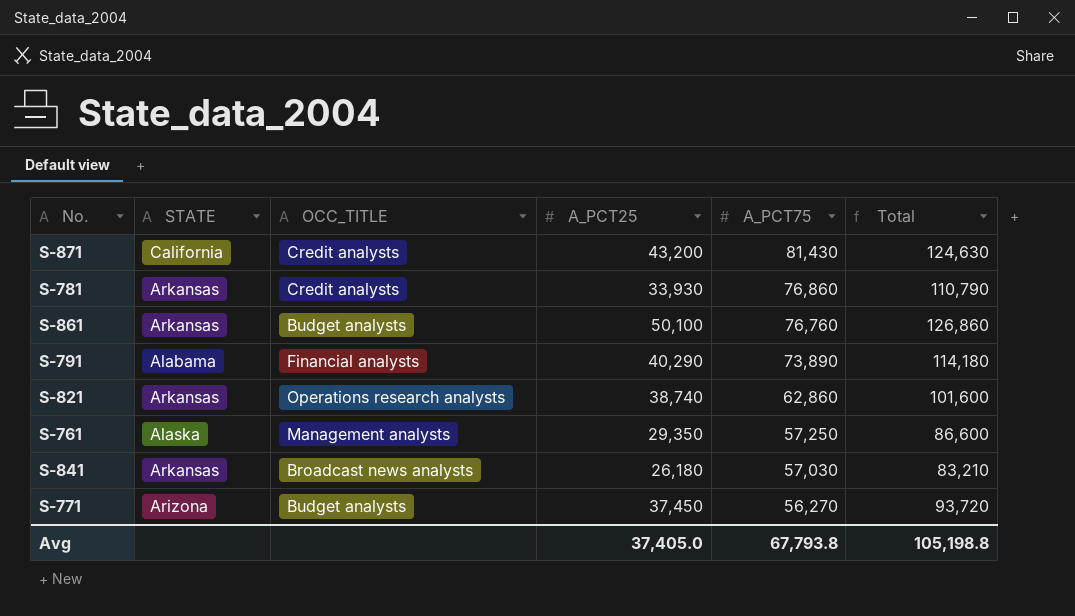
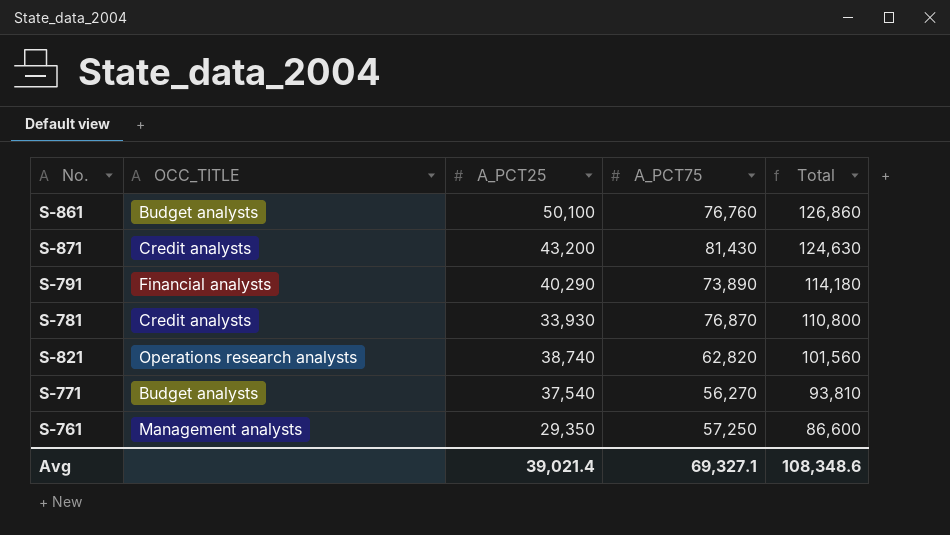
row order: A_PCT75 descending -> Total descending
column STATE | position: 2 -> none
row S-841: Arkansas | Broadcast news analysts | 26,180 | 57,030 | 83,210 -> none
S-781 | A_PCT75: 76,860 -> 76,870
S-781 | Total: 110,790 -> 110,800
S-821 | A_PCT75: 62,860 -> 62,820
S-821 | Total: 101,600 -> 101,560
S-771 | A_PCT25: 37,450 -> 37,540
S-771 | Total: 93,720 -> 93,810
Avg | A_PCT25: 37,405.0 -> 39,021.4
Avg | A_PCT75: 67,793.8 -> 69,327.1
Avg | Total: 105,198.8 -> 108,348.6

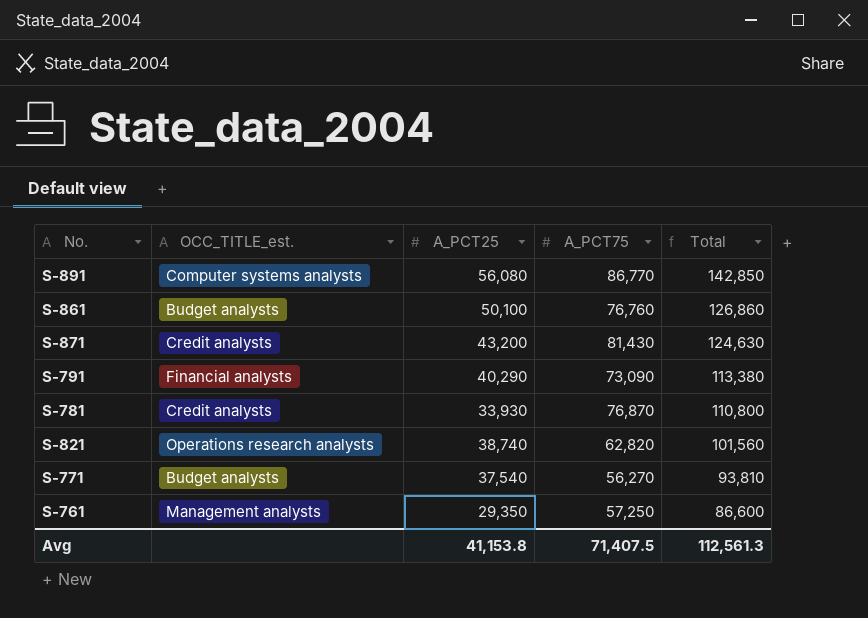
column name: OCC_TITLE -> OCC_TITLE_est.
row S-891: none -> Computer systems analysts | 56,080 | 86,770 | 142,850
S-791 | A_PCT75: 73,890 -> 73,090
S-791 | Total: 114,180 -> 113,380
Avg | A_PCT25: 39,021.4 -> 41,153.8
Avg | A_PCT75: 69,327.1 -> 71,407.5
Avg | Total: 108,348.6 -> 112,561.3

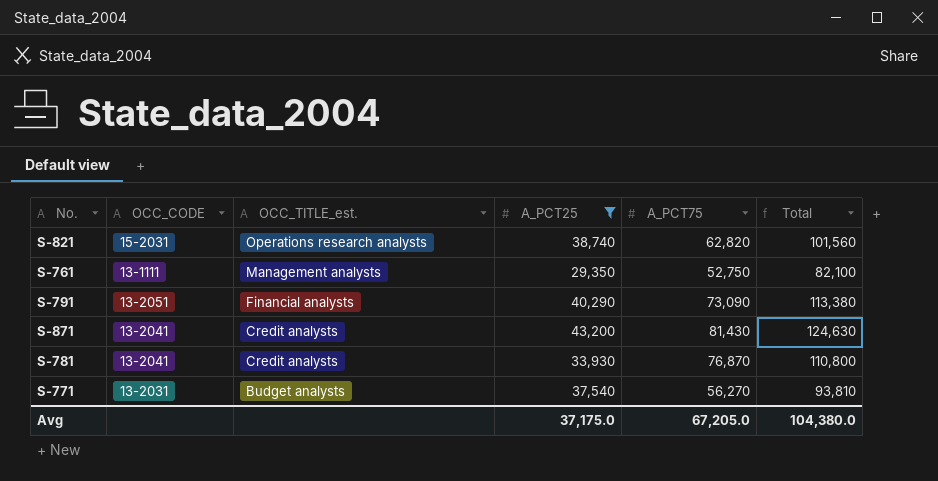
filter: none -> A_PCT25 <= 43,200
row order: Total descending -> OCC_TITLE_est. descending
column OCC_CODE | position: none -> 2
S-761 | A_PCT75: 57,250 -> 52,750
S-761 | Total: 86,600 -> 82,100
Avg | A_PCT25: 41,153.8 -> 37,175.0
Avg | A_PCT75: 71,407.5 -> 67,205.0
Avg | Total: 112,561.3 -> 104,380.0

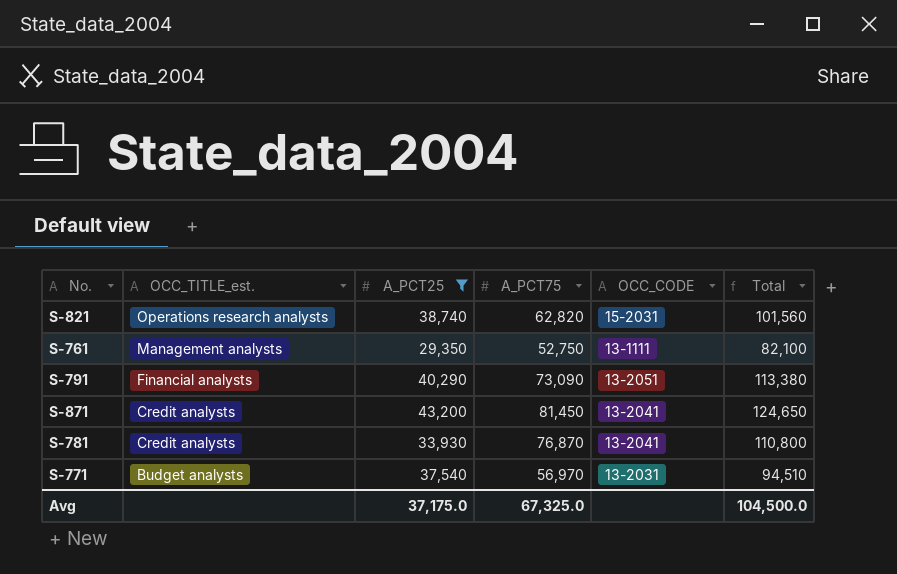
column OCC_CODE | position: 2 -> 5
S-871 | A_PCT75: 81,430 -> 81,450
S-871 | Total: 124,630 -> 124,650
S-771 | A_PCT75: 56,270 -> 56,970
S-771 | Total: 93,810 -> 94,510
Avg | A_PCT75: 67,205.0 -> 67,325.0
Avg | Total: 104,380.0 -> 104,500.0

